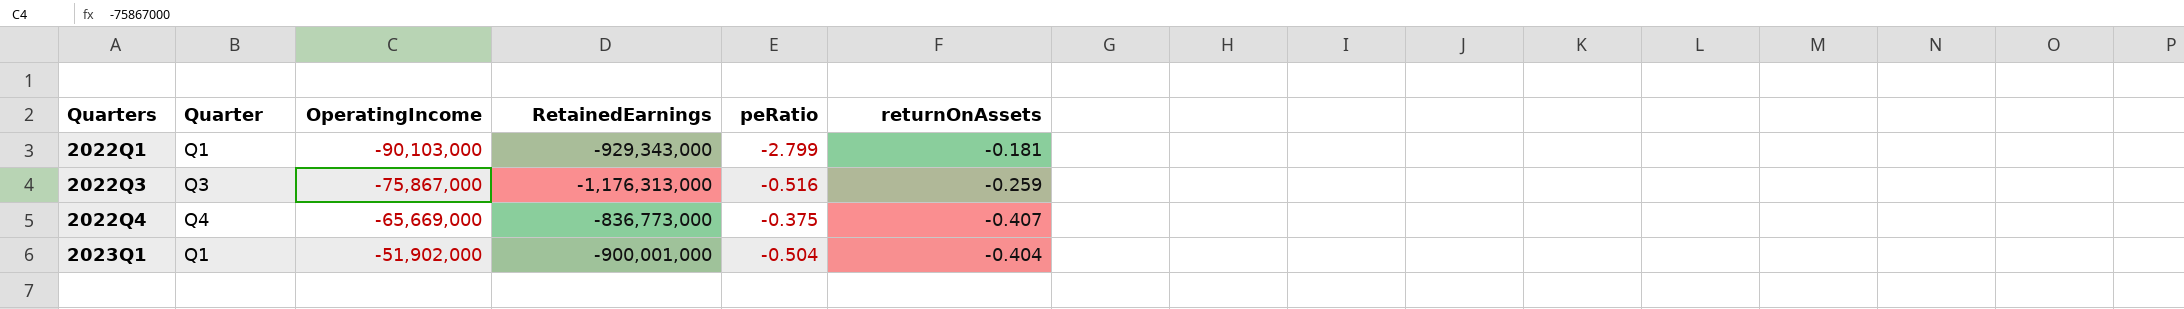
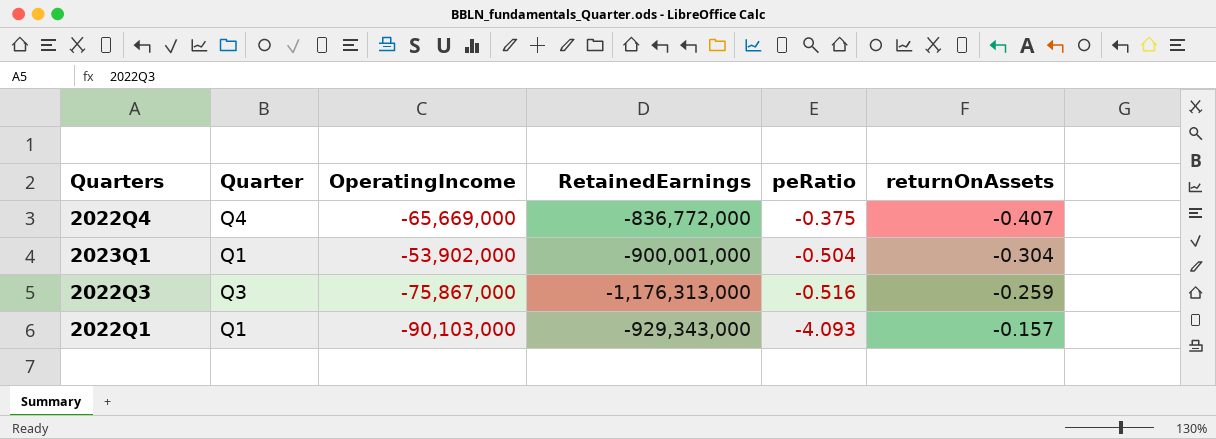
row order: Quarters ascending -> peRatio descending
2022Q4 | RetainedEarnings: -836,773,000 -> -836,772,000
2023Q1 | OperatingIncome: -51,902,000 -> -53,902,000
2023Q1 | returnOnAssets: -0.404 -> -0.304
2022Q1 | peRatio: -2.799 -> -4.093
2022Q1 | returnOnAssets: -0.181 -> -0.157

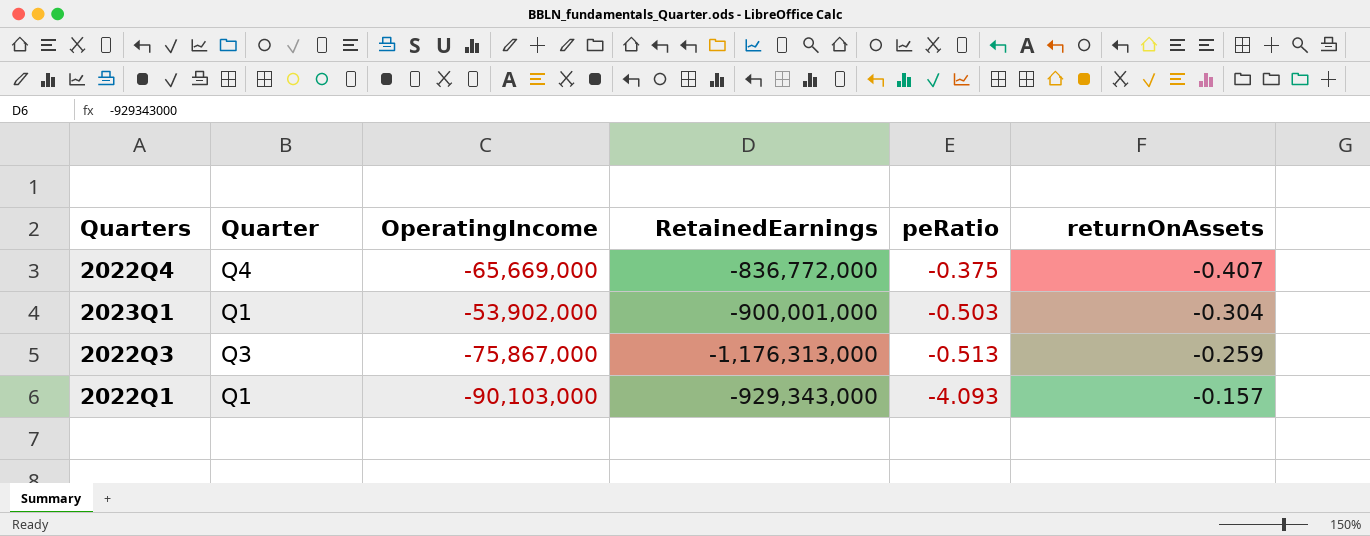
2023Q1 | peRatio: -0.504 -> -0.503
2022Q3 | peRatio: -0.516 -> -0.513

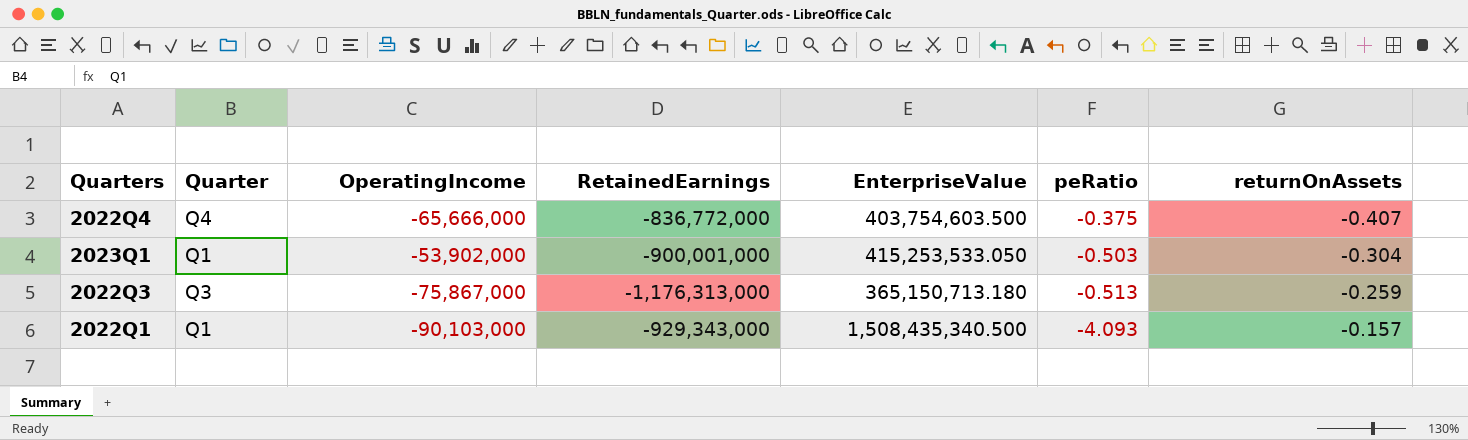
column EnterpriseValue | position: none -> 5
2022Q4 | OperatingIncome: -65,669,000 -> -65,666,000

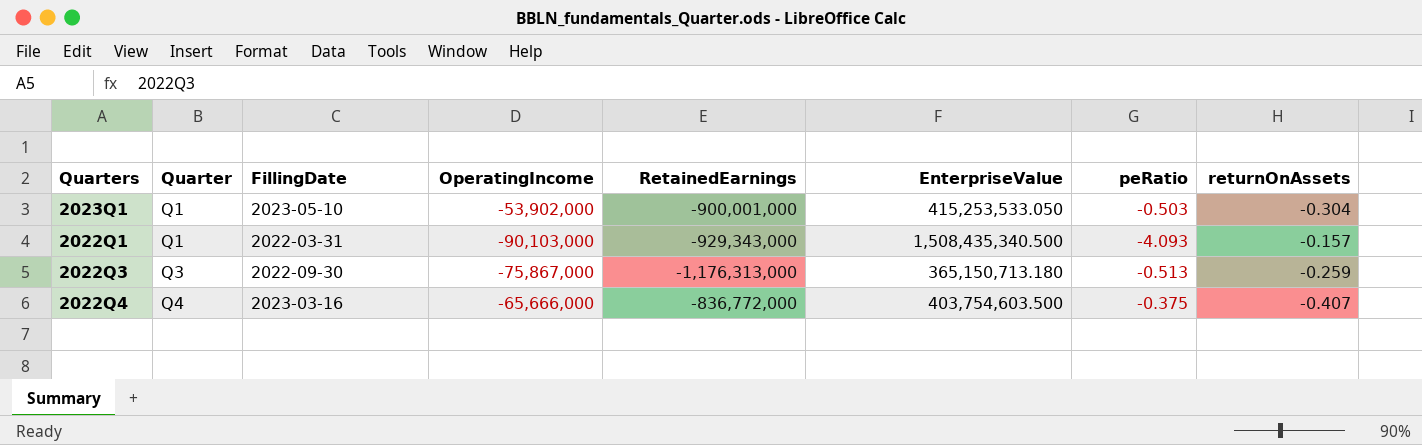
row order: peRatio descending -> Quarter ascending
column FillingDate | position: none -> 3

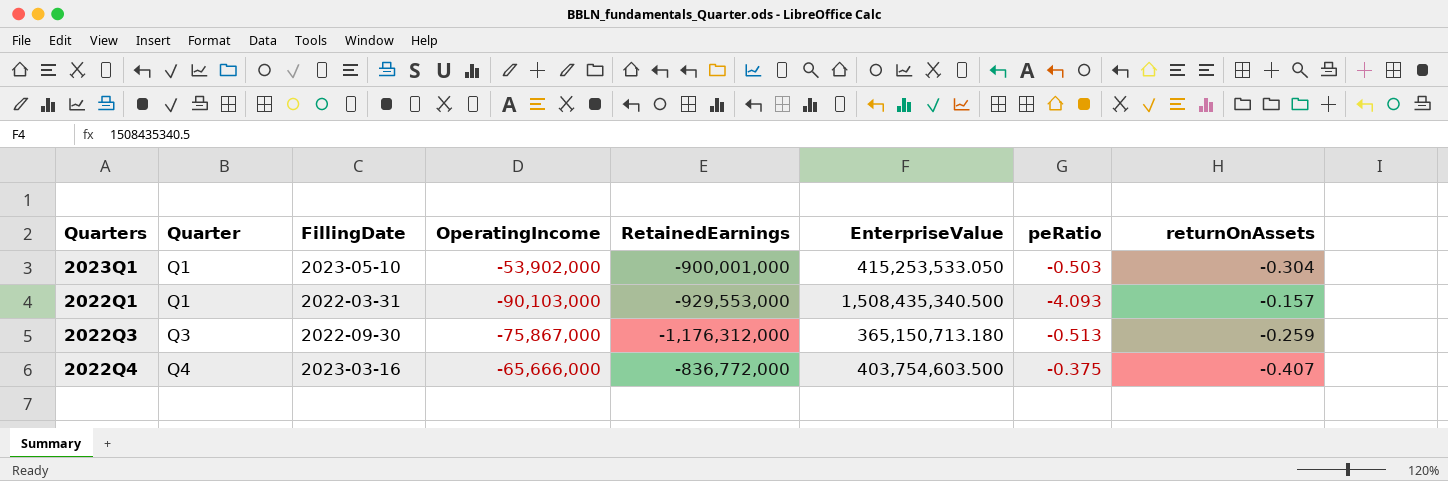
2022Q1 | RetainedEarnings: -929,343,000 -> -929,553,000
2022Q3 | RetainedEarnings: -1,176,313,000 -> -1,176,312,000

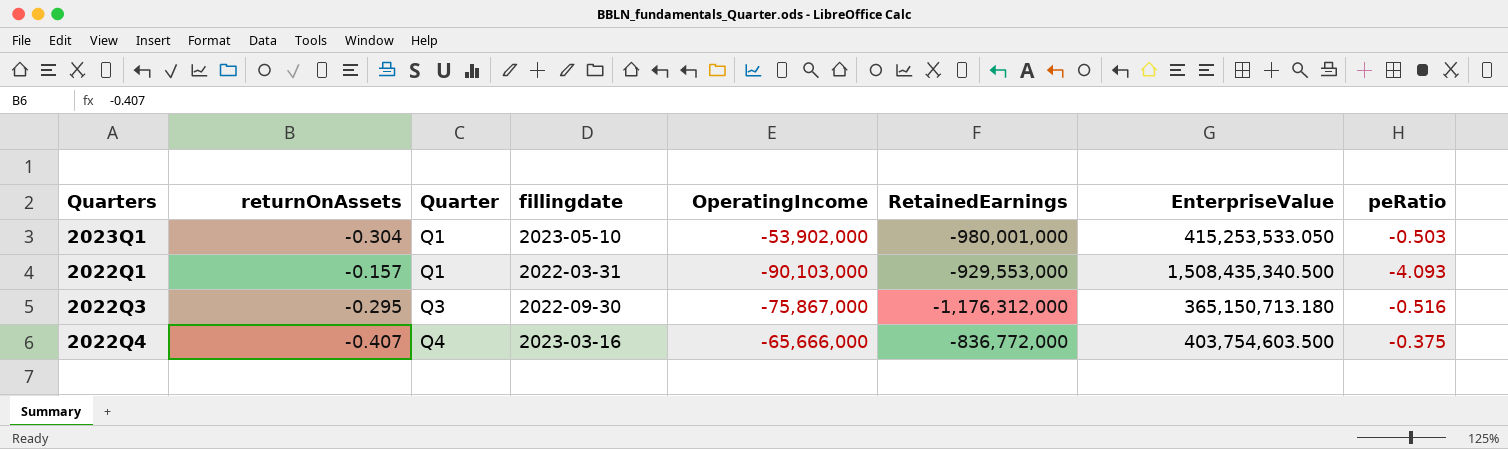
column returnOnAssets | position: 8 -> 2
column name: FillingDate -> fillingdate
2023Q1 | RetainedEarnings: -900,001,000 -> -980,001,000
2022Q3 | returnOnAssets: -0.259 -> -0.295
2022Q3 | peRatio: -0.513 -> -0.516

